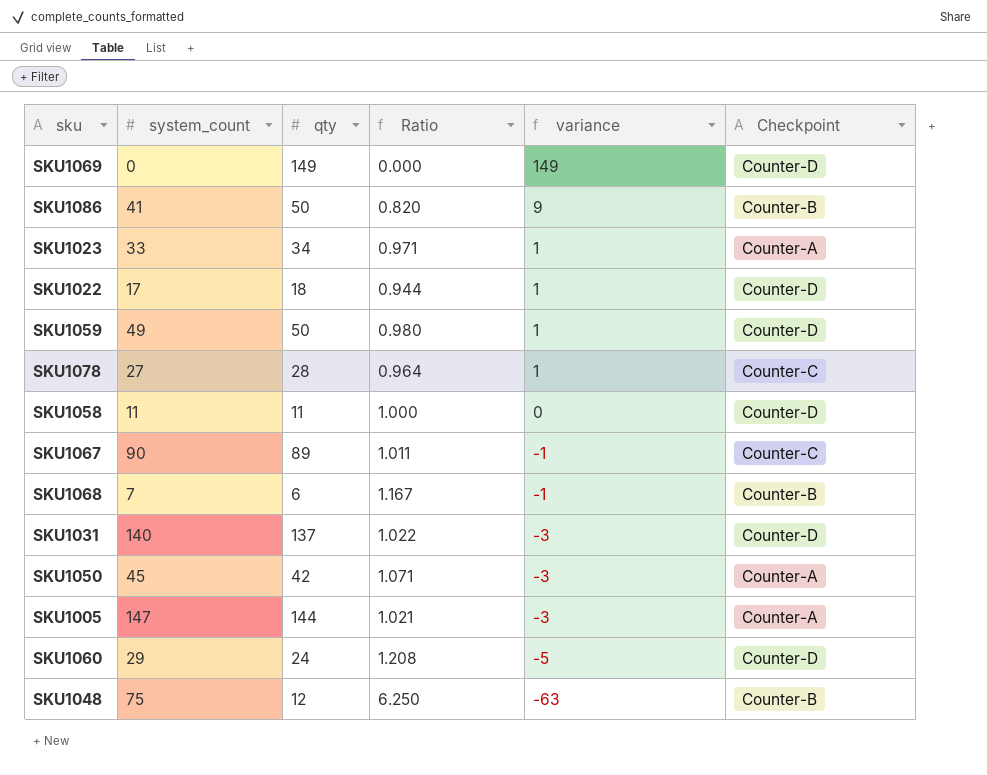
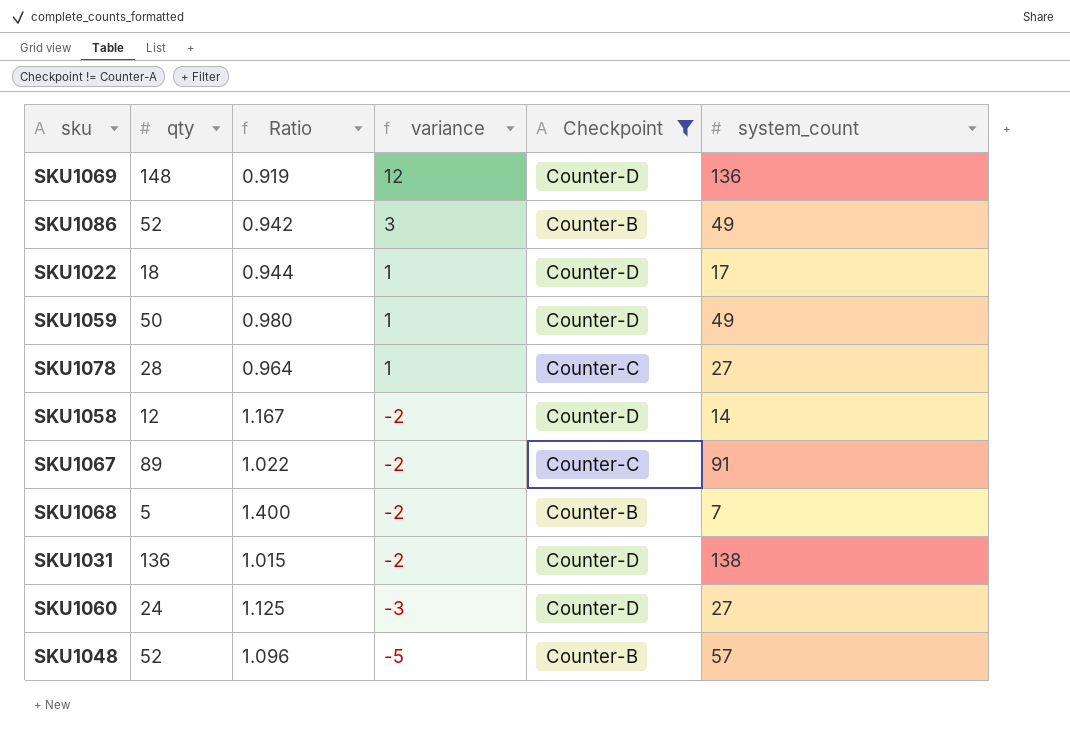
filter: none -> Checkpoint != Counter-A
column system_count | position: 2 -> 6
SKU1069 | qty: 149 -> 148
SKU1069 | Ratio: 0.000 -> 0.919
SKU1069 | variance: 149 -> 12
SKU1069 | system_count: 0 -> 136
SKU1086 | qty: 50 -> 52
SKU1086 | Ratio: 0.820 -> 0.942
SKU1086 | variance: 9 -> 3
SKU1086 | system_count: 41 -> 49
SKU1058 | qty: 11 -> 12
SKU1058 | Ratio: 1.000 -> 1.167
SKU1058 | variance: 0 -> -2
SKU1058 | system_count: 11 -> 14
SKU1067 | Ratio: 1.011 -> 1.022
SKU1067 | variance: -1 -> -2
SKU1067 | system_count: 90 -> 91
SKU1068 | qty: 6 -> 5
SKU1068 | Ratio: 1.167 -> 1.400
SKU1068 | variance: -1 -> -2
SKU1031 | qty: 137 -> 136
SKU1031 | Ratio: 1.022 -> 1.015
SKU1031 | variance: -3 -> -2
SKU1031 | system_count: 140 -> 138
SKU1060 | Ratio: 1.208 -> 1.125
SKU1060 | variance: -5 -> -3
SKU1060 | system_count: 29 -> 27
SKU1048 | qty: 12 -> 52
SKU1048 | Ratio: 6.250 -> 1.096
SKU1048 | variance: -63 -> -5
SKU1048 | system_count: 75 -> 57

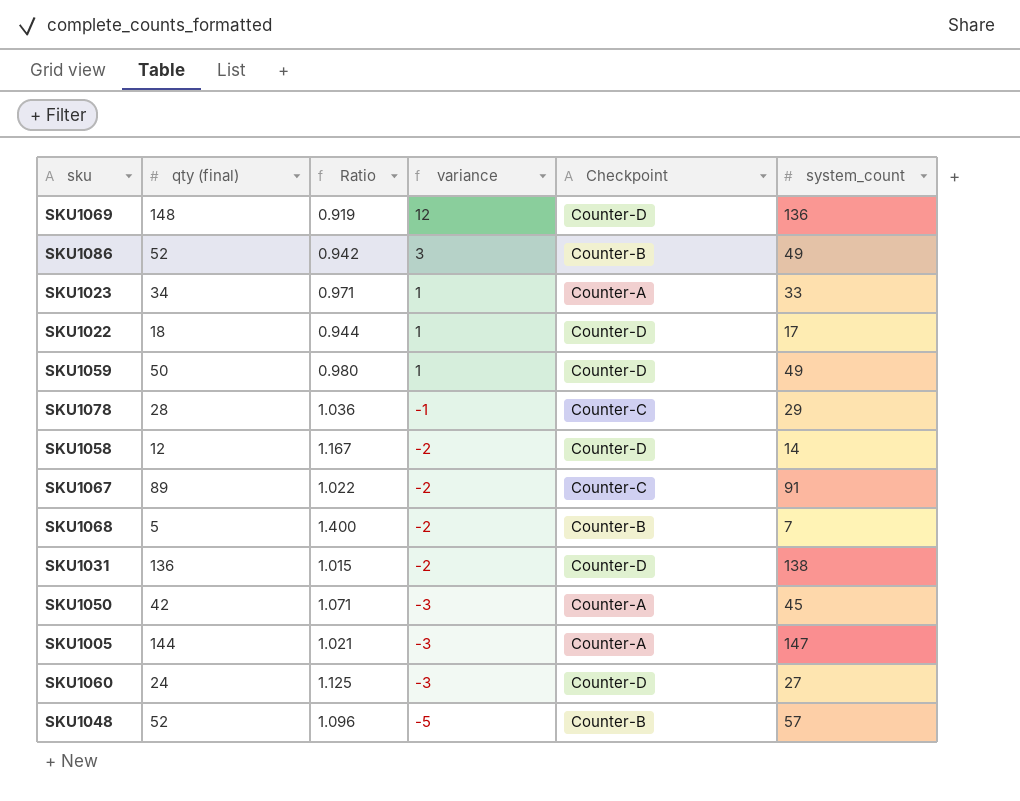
filter: Checkpoint != Counter-A -> none
column name: qty -> qty (final)
SKU1078 | Ratio: 0.964 -> 1.036
SKU1078 | variance: 1 -> -1
SKU1078 | system_count: 27 -> 29

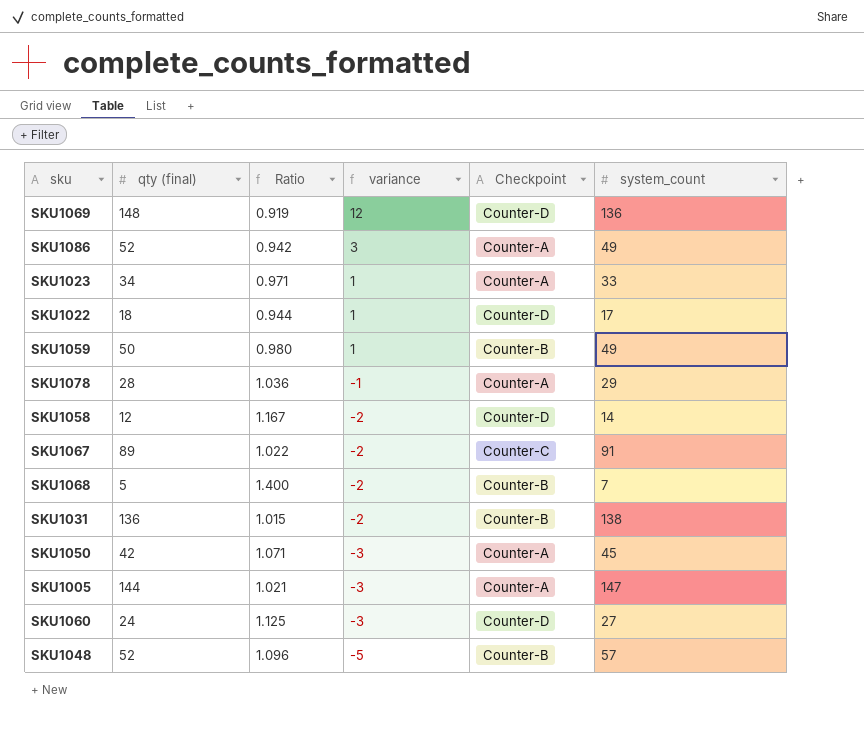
SKU1086 | Checkpoint: Counter-B -> Counter-A
SKU1059 | Checkpoint: Counter-D -> Counter-B
SKU1078 | Checkpoint: Counter-C -> Counter-A
SKU1031 | Checkpoint: Counter-D -> Counter-B

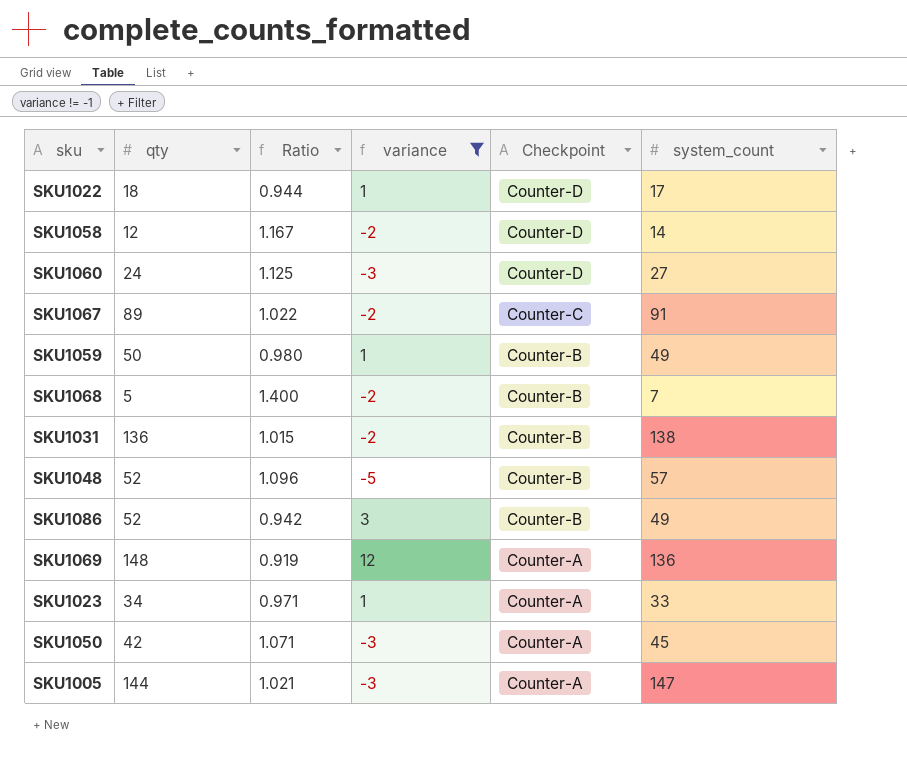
filter: none -> variance != -1
row order: variance descending -> Checkpoint descending
column name: qty (final) -> qty
SKU1086 | Checkpoint: Counter-A -> Counter-B
SKU1069 | Checkpoint: Counter-D -> Counter-A

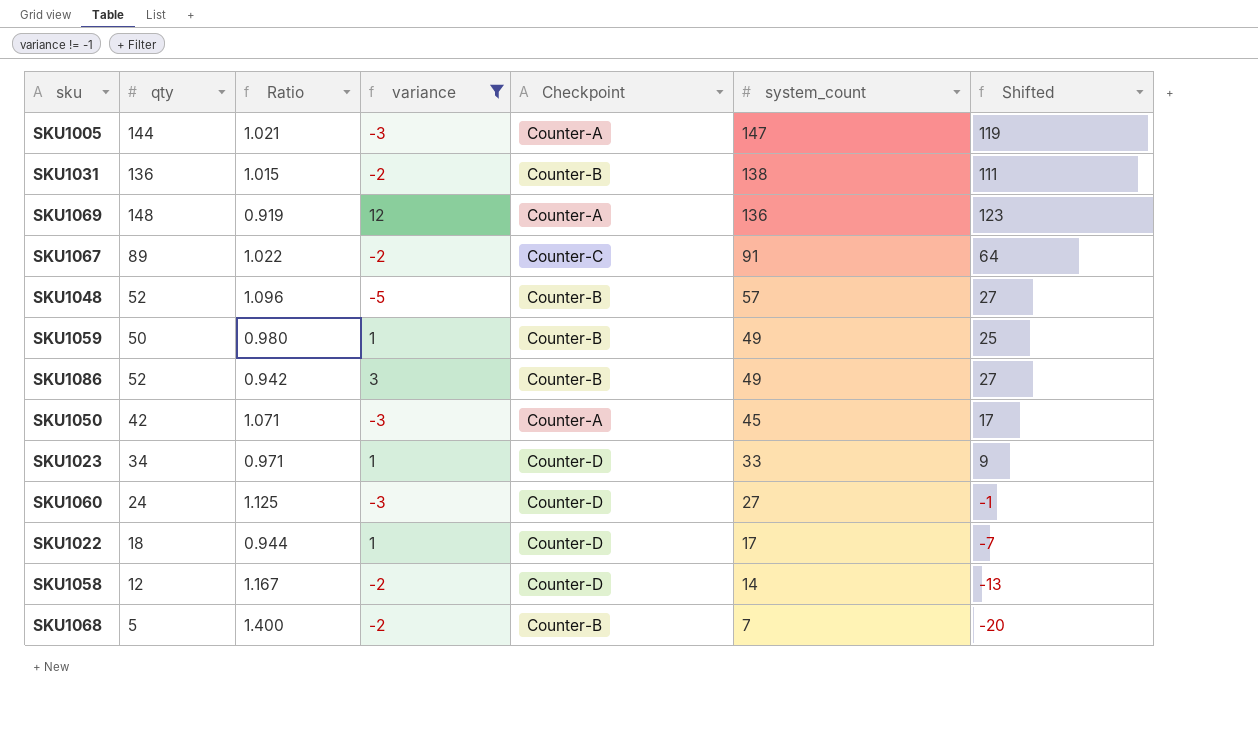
row order: Checkpoint descending -> system_count descending
column Shifted | formula: none -> [qty] - 25
SKU1023 | Checkpoint: Counter-A -> Counter-D

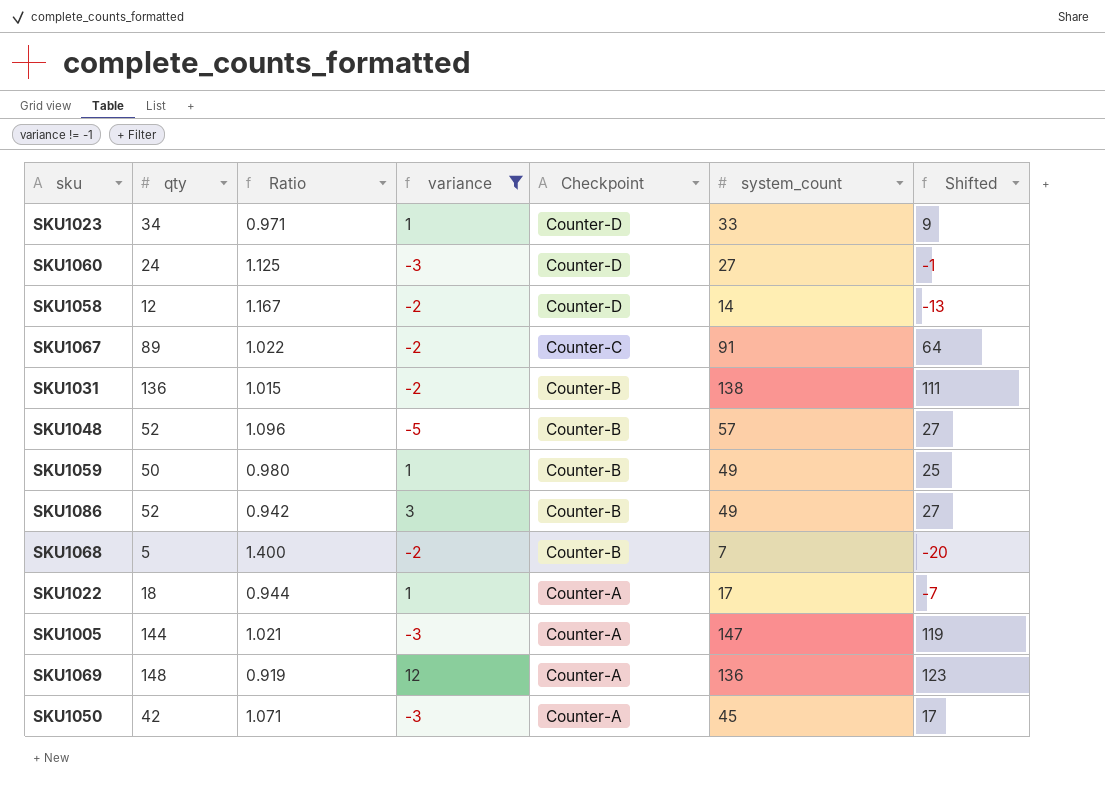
row order: system_count descending -> Checkpoint descending
SKU1022 | Checkpoint: Counter-D -> Counter-A

